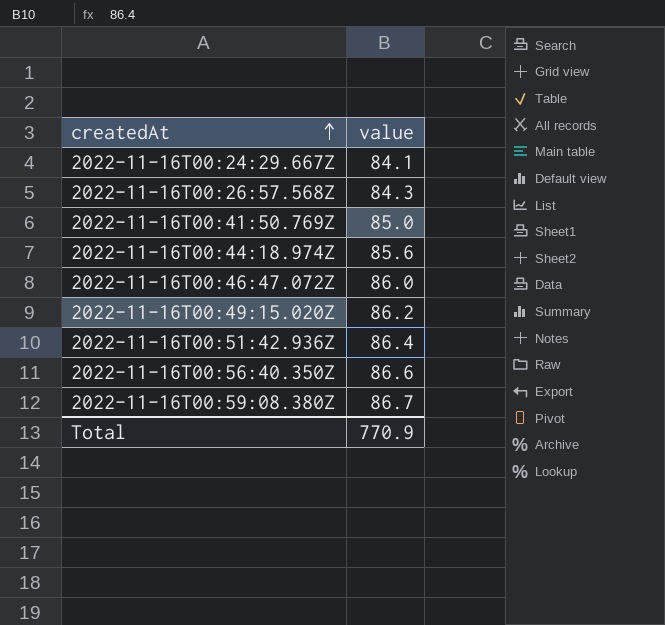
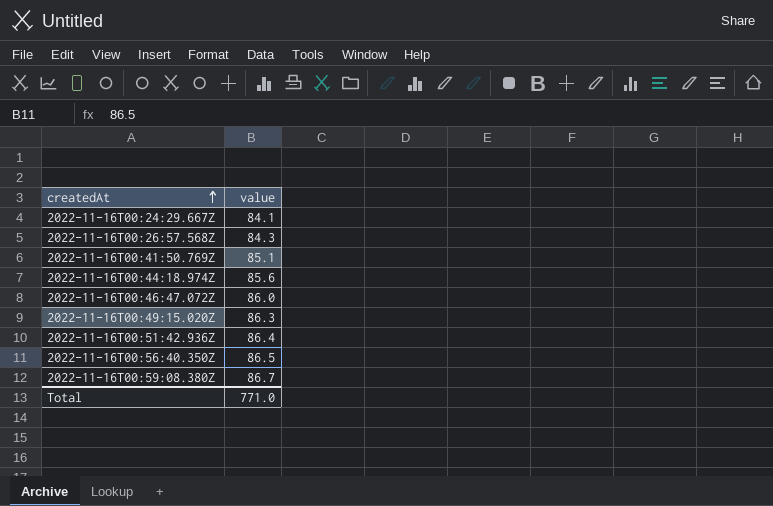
2022-11-16T00:41:50.769Z | value: 85.0 -> 85.1
2022-11-16T00:49:15.020Z | value: 86.2 -> 86.3
2022-11-16T00:56:40.350Z | value: 86.6 -> 86.5
Total | value: 770.9 -> 771.0

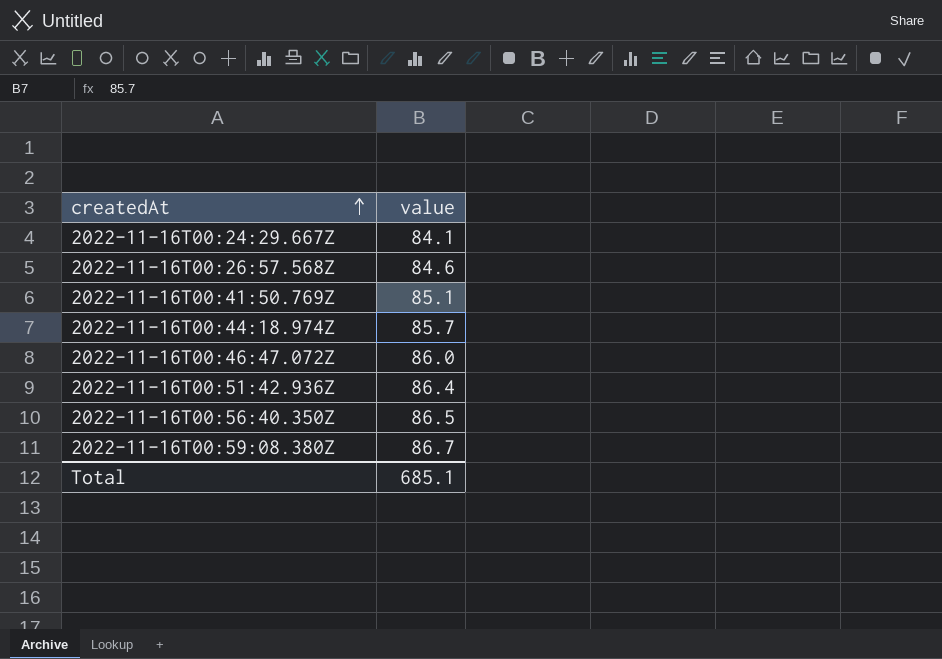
row 2022-11-16T00:49:15.020Z: 86.3 -> none
2022-11-16T00:26:57.568Z | value: 84.3 -> 84.6
2022-11-16T00:44:18.974Z | value: 85.6 -> 85.7
Total | value: 771.0 -> 685.1

